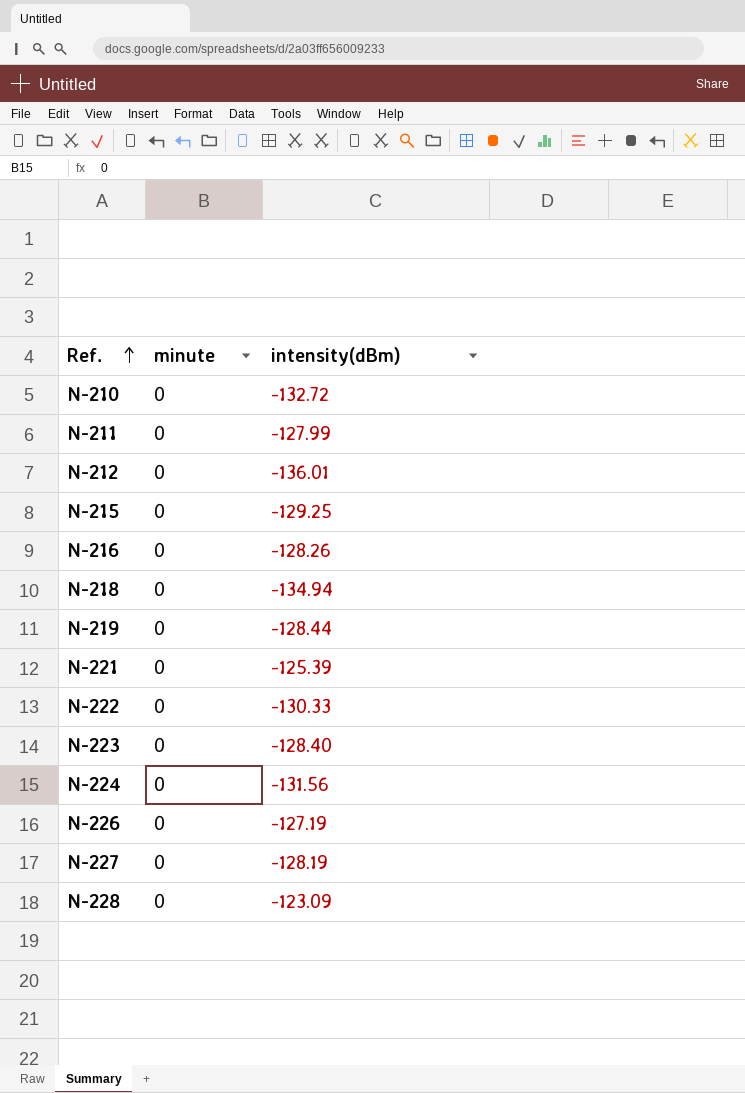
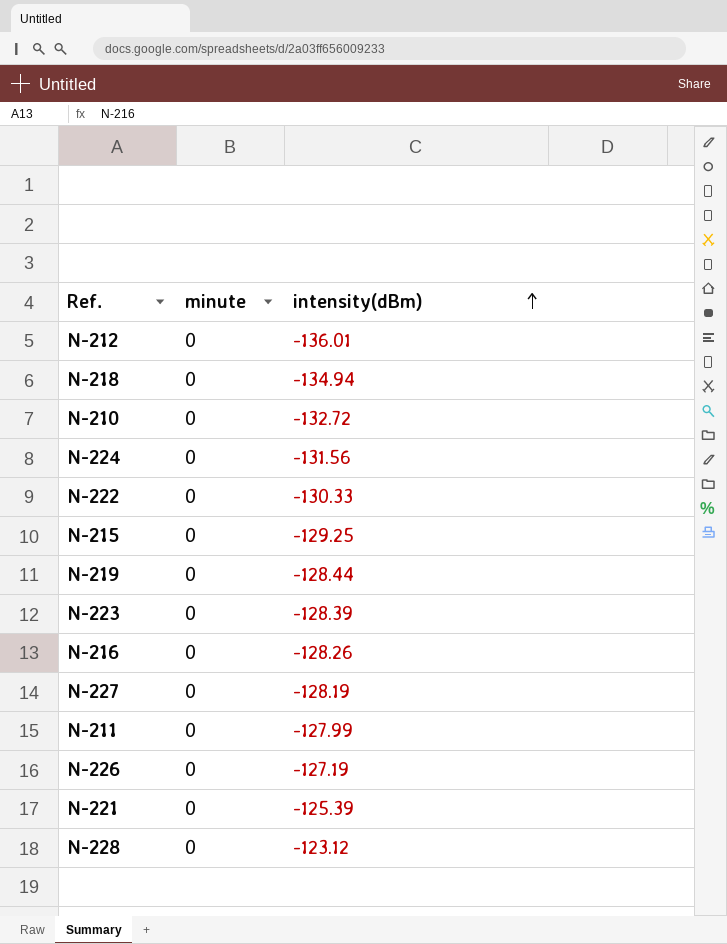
row order: Ref. ascending -> intensity(dBm) ascending
N-223 | intensity(dBm): -128.40 -> -128.39
N-228 | intensity(dBm): -123.09 -> -123.12

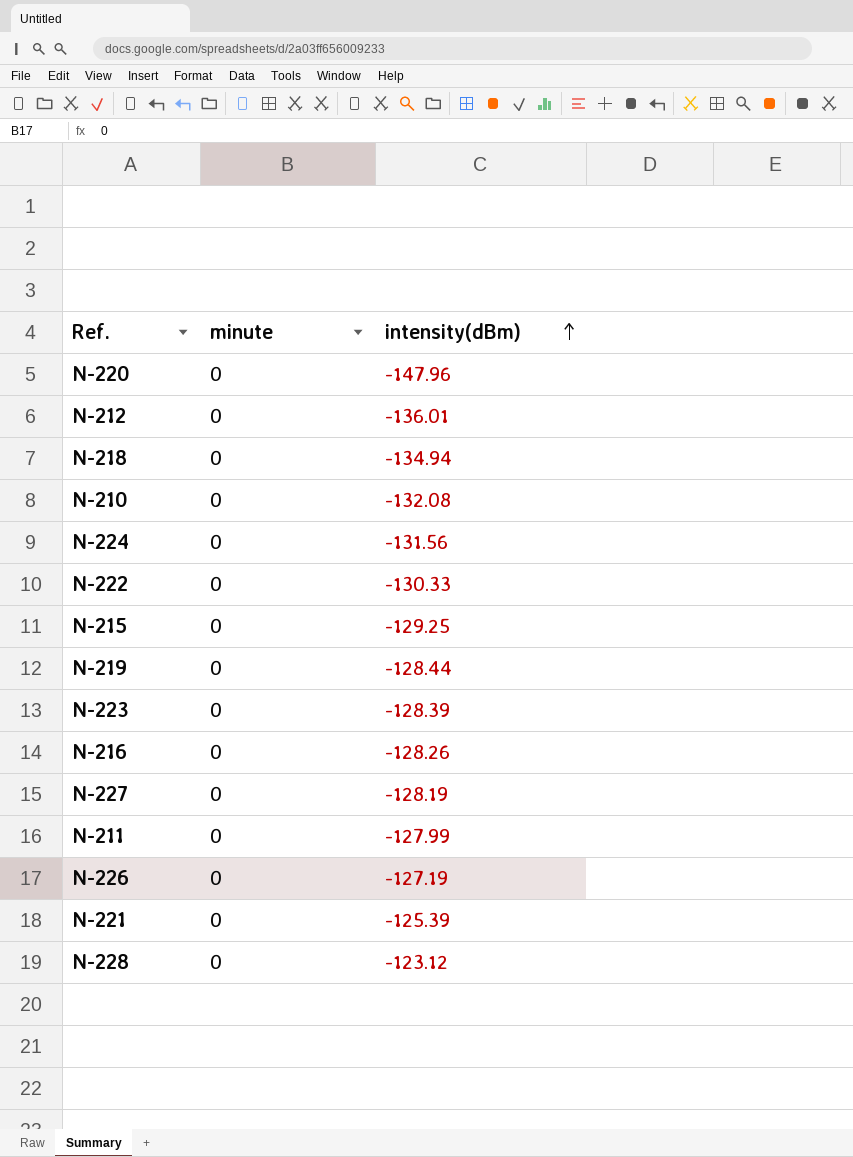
row N-220: none -> 0 | -147.96
N-210 | intensity(dBm): -132.72 -> -132.08

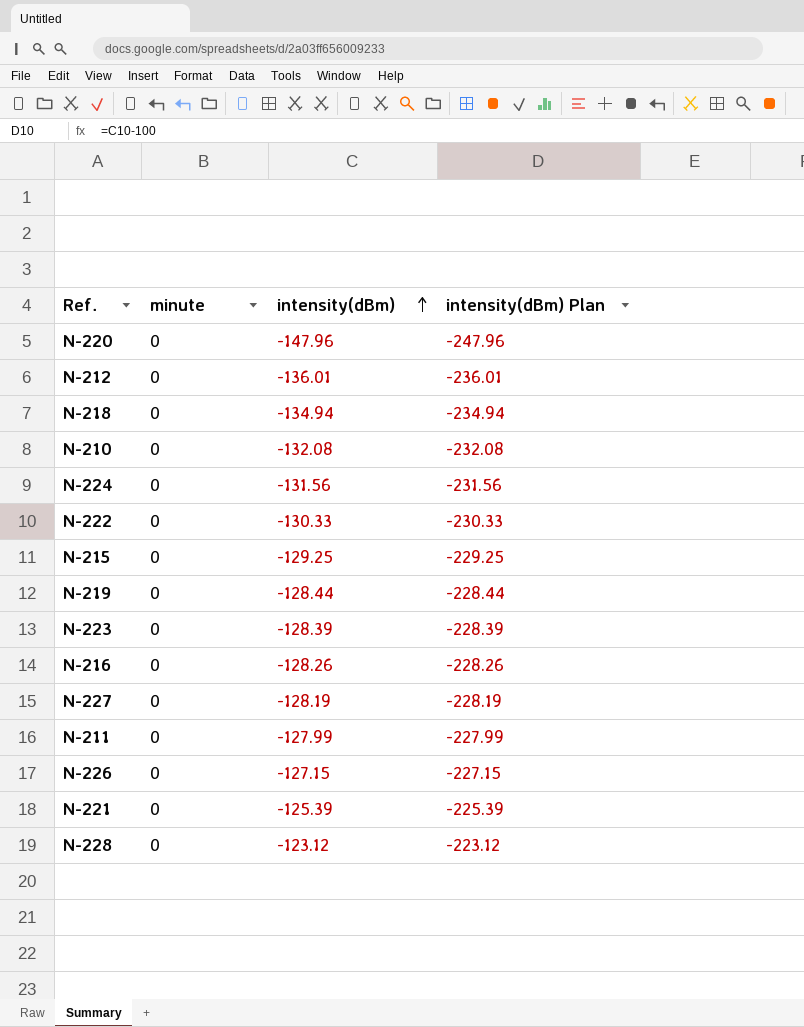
column intensity(dBm) Plan | formula: none -> [intensity(dBm)] - 100
N-226 | intensity(dBm): -127.19 -> -127.15

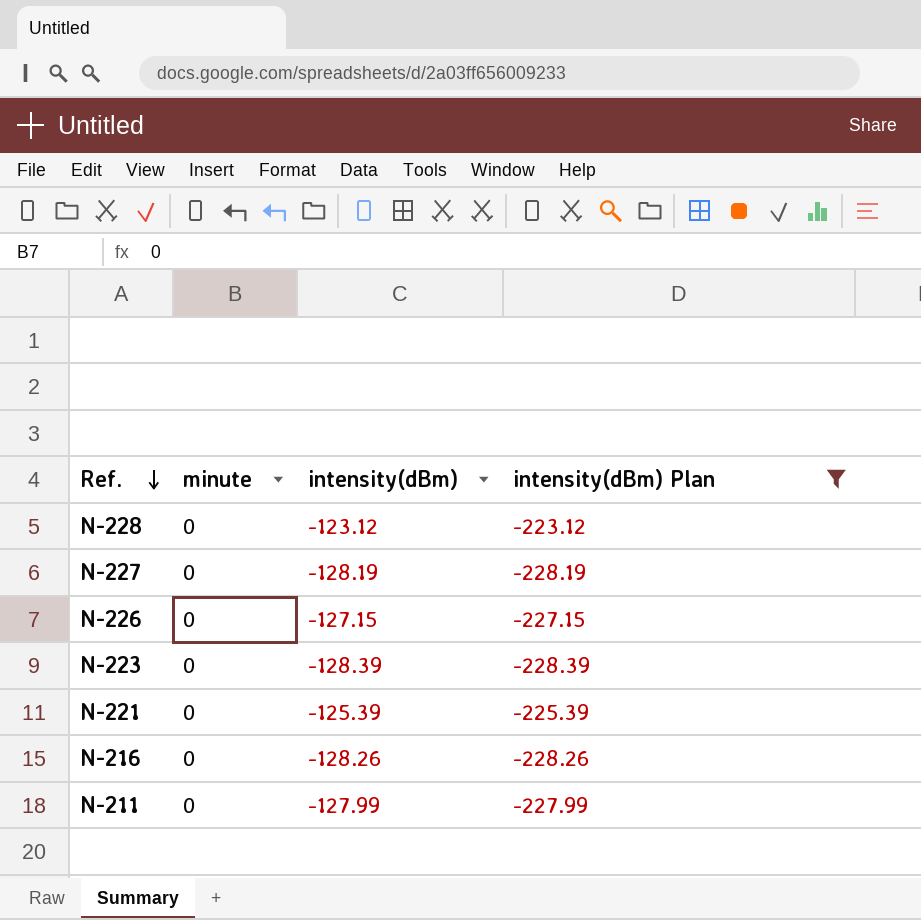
filter: none -> intensity(dBm) Plan >= -228.39
row order: intensity(dBm) ascending -> Ref. descending

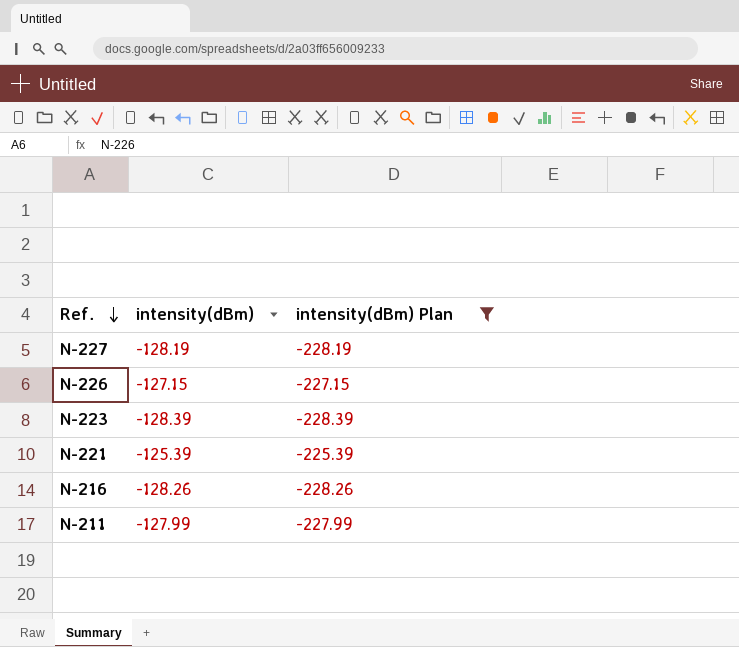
column minute | position: 2 -> none
row N-228: 0 | -123.12 | -223.12 -> none

